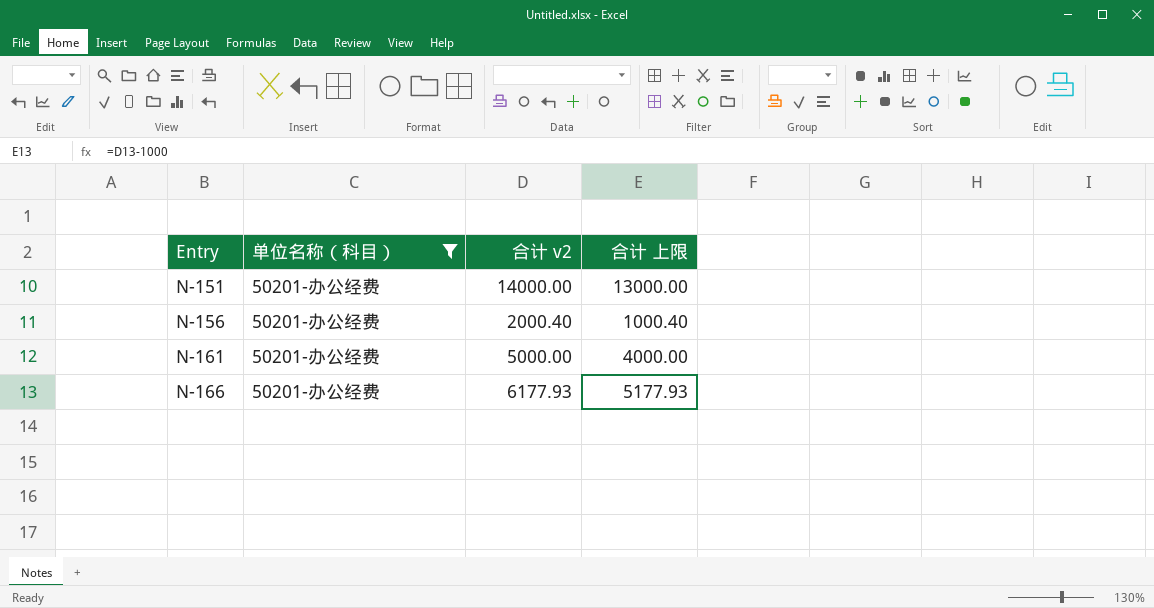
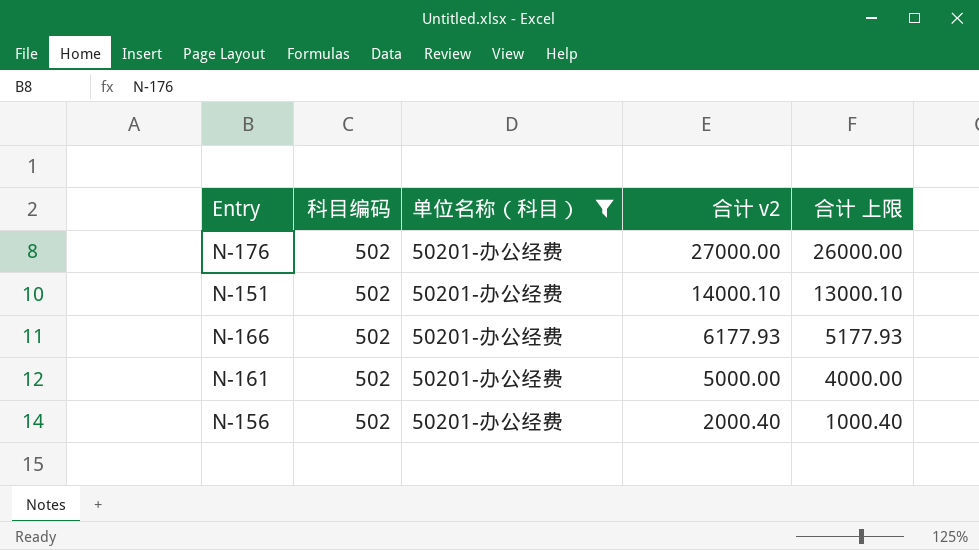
row order: Entry ascending -> 合计 v2 descending
column 科目编码 | position: none -> 2
row N-176: none -> 502 | 50201-办公经费 | 27000.00 | 26000.00
N-151 | 合计 v2: 14000.00 -> 14000.10
N-151 | 合计 上限: 13000.00 -> 13000.10

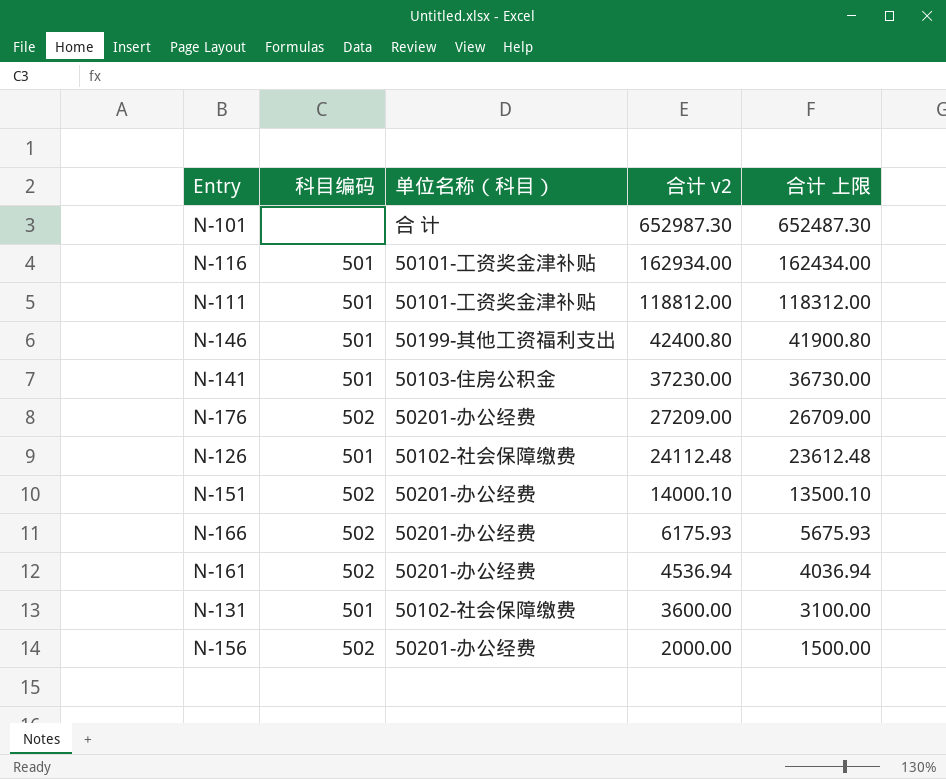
filter: 单位名称（科目） = 50201-办公经费 -> none
column 合计 上限 | formula: [合计 v2] - 1000 -> [合计 v2] - 500
N-176 | 合计 v2: 27000.00 -> 27209.00
N-166 | 合计 v2: 6177.93 -> 6175.93
N-161 | 合计 v2: 5000.00 -> 4536.94
N-156 | 合计 v2: 2000.40 -> 2000.00

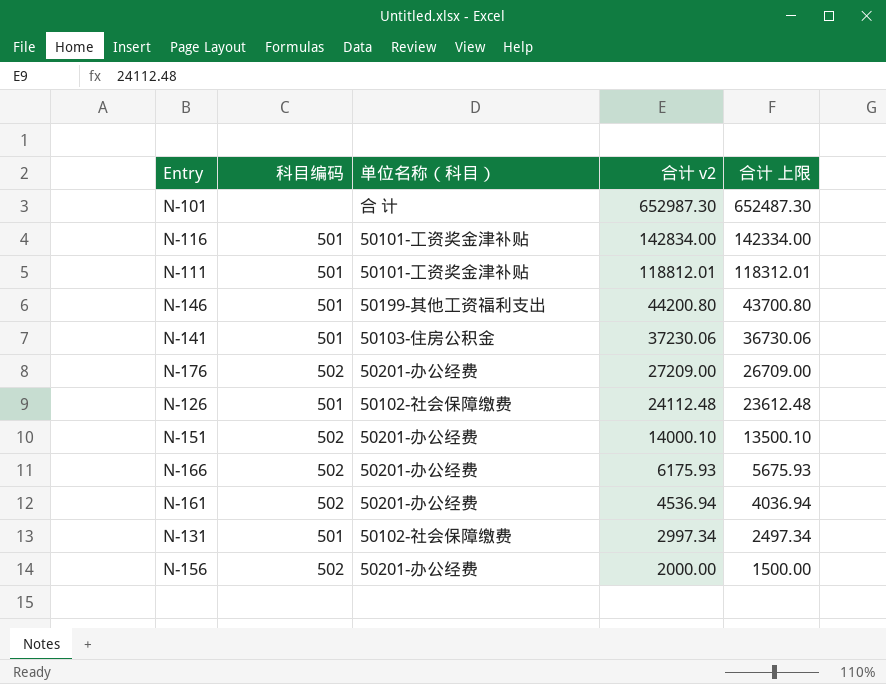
N-116 | 合计 v2: 162934.00 -> 142834.00
N-116 | 合计 上限: 162434.00 -> 142334.00
N-111 | 合计 v2: 118812.00 -> 118812.01
N-111 | 合计 上限: 118312.00 -> 118312.01
N-146 | 合计 v2: 42400.80 -> 44200.80
N-146 | 合计 上限: 41900.80 -> 43700.80
N-141 | 合计 v2: 37230.00 -> 37230.06
N-141 | 合计 上限: 36730.00 -> 36730.06
N-131 | 合计 v2: 3600.00 -> 2997.34
N-131 | 合计 上限: 3100.00 -> 2497.34

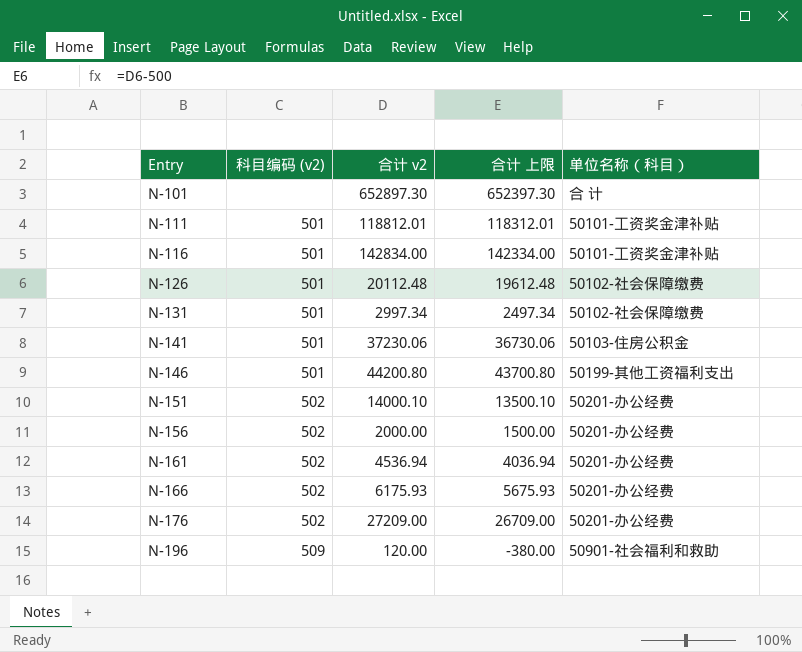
row order: 合计 v2 descending -> Entry ascending
column name: 科目编码 -> 科目编码 (v2)
column 单位名称（科目） | position: 3 -> 5
N-101 | 合计 v2: 652987.30 -> 652897.30
N-101 | 合计 上限: 652487.30 -> 652397.30
N-126 | 合计 v2: 24112.48 -> 20112.48
N-126 | 合计 上限: 23612.48 -> 19612.48
row N-196: none -> 509 | 120.00 | -380.00 | 50901-社会福利和救助

